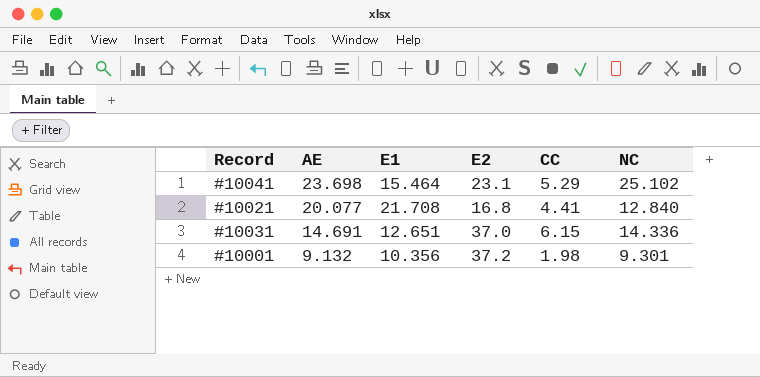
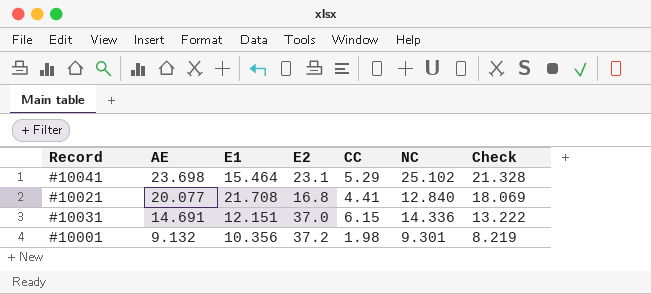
column Check | formula: none -> [AE] * 0.9
#10031 | E1: 12.651 -> 12.151

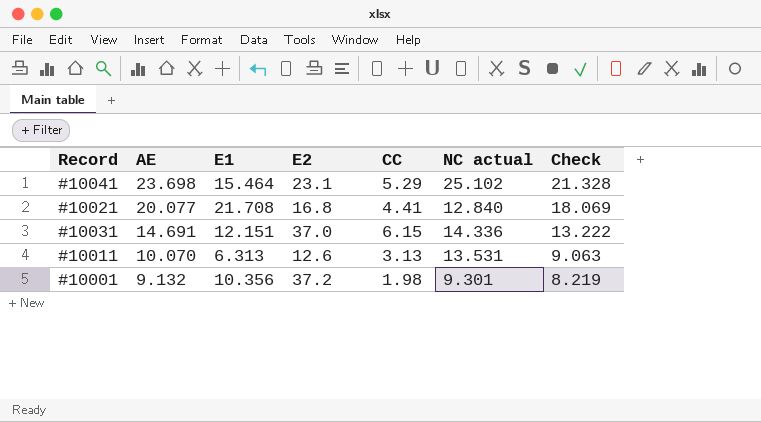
column name: NC -> NC actual
row #10011: none -> 10.070 | 6.313 | 12.6 | 3.13 | 13.531 | 9.063

